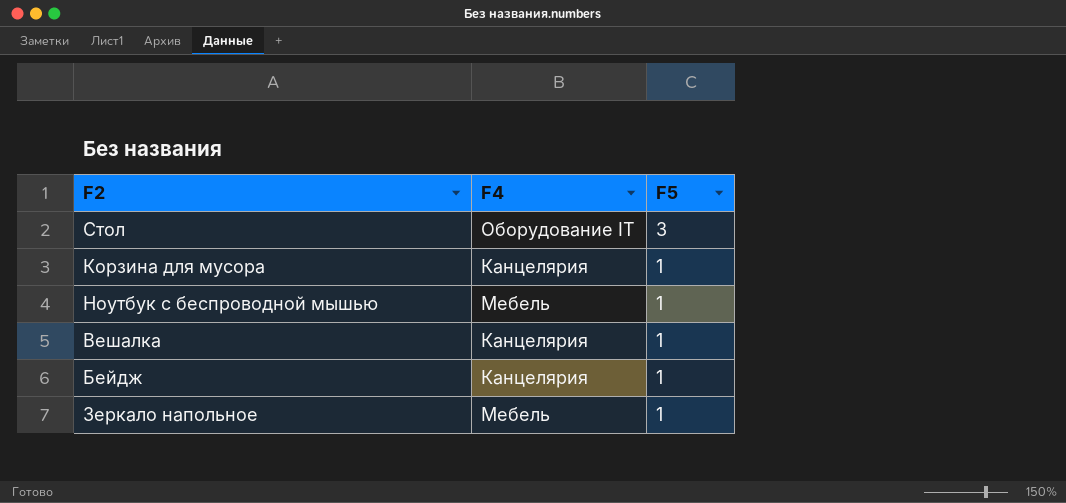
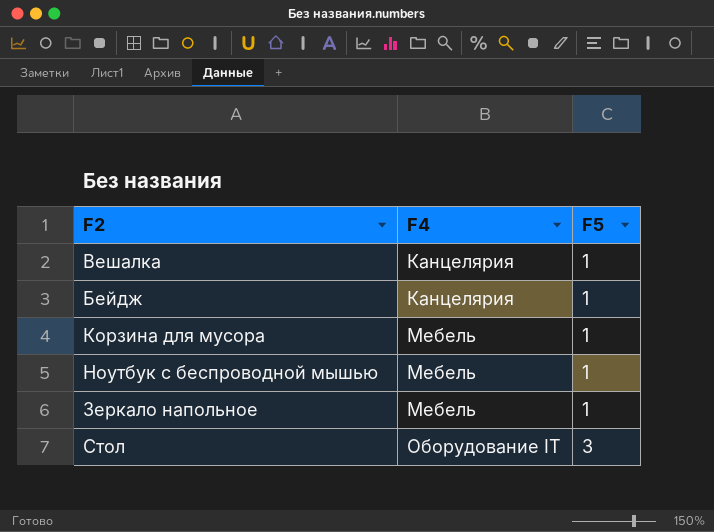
row order: F5 descending -> F4 ascending
Корзина для мусора | F4: Канцелярия -> Мебель

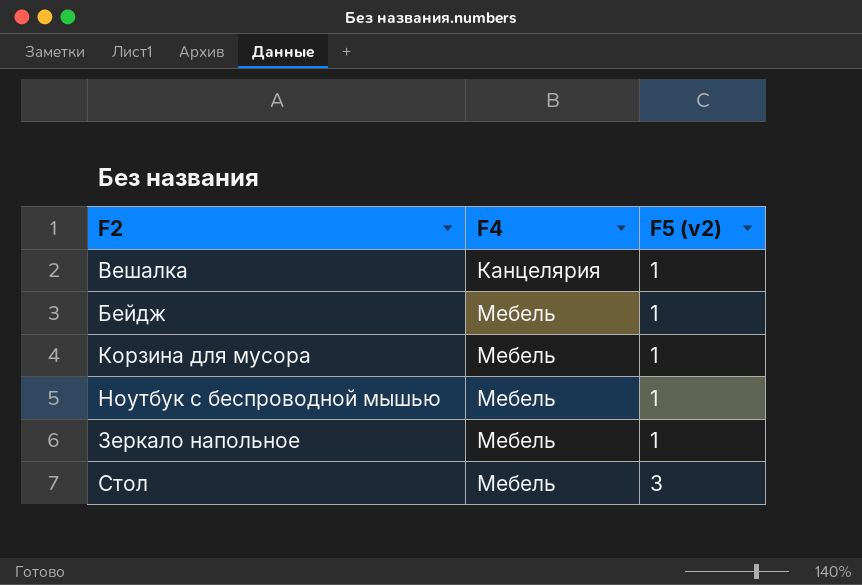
column name: F5 -> F5 (v2)
Бейдж | F4: Канцелярия -> Мебель
Стол | F4: Оборудование IT -> Мебель

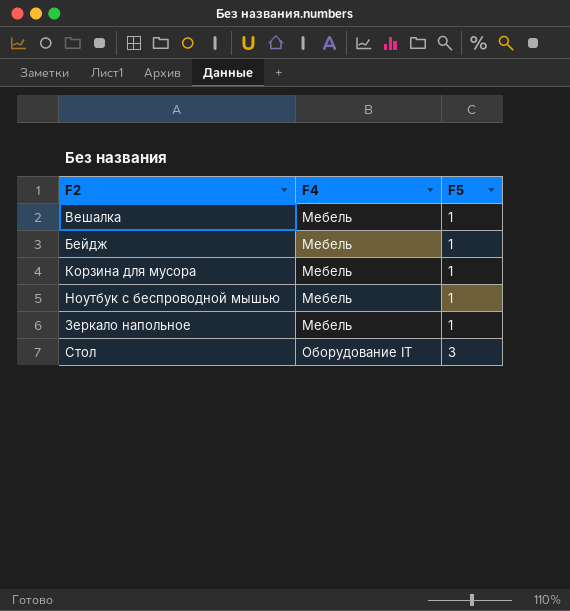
column name: F5 (v2) -> F5
Вешалка | F4: Канцелярия -> Мебель
Стол | F4: Мебель -> Оборудование IT

